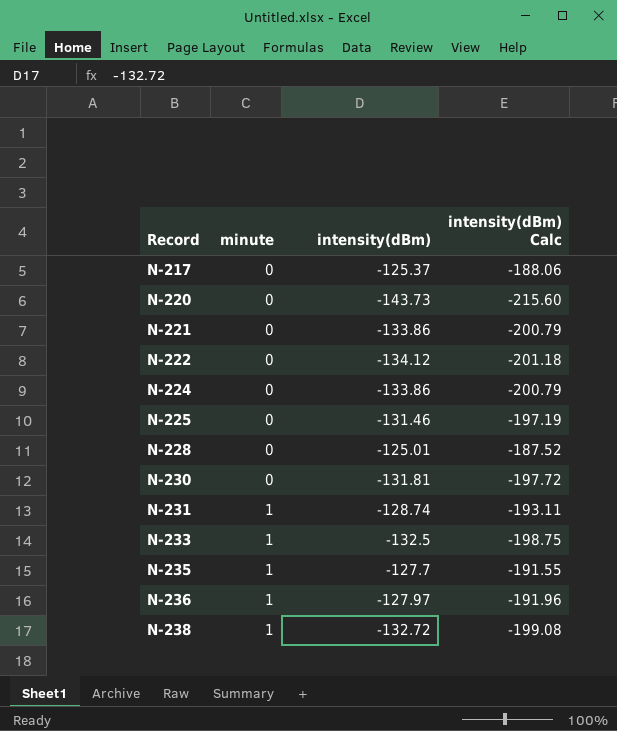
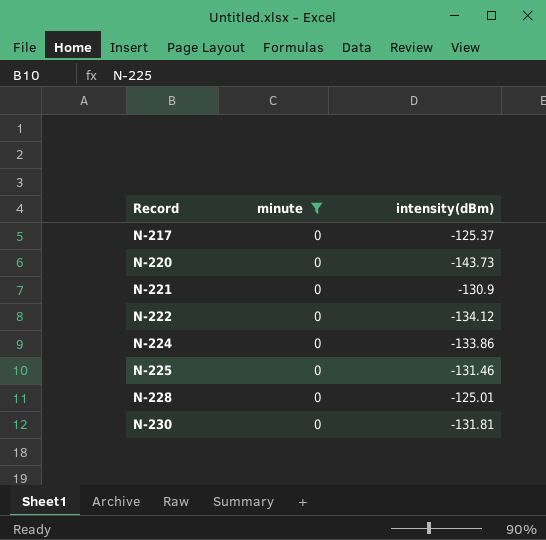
filter: none -> minute = 0
column intensity(dBm) Calc | formula: [intensity(dBm)] * 1.5 -> none
N-221 | intensity(dBm): -133.86 -> -130.9

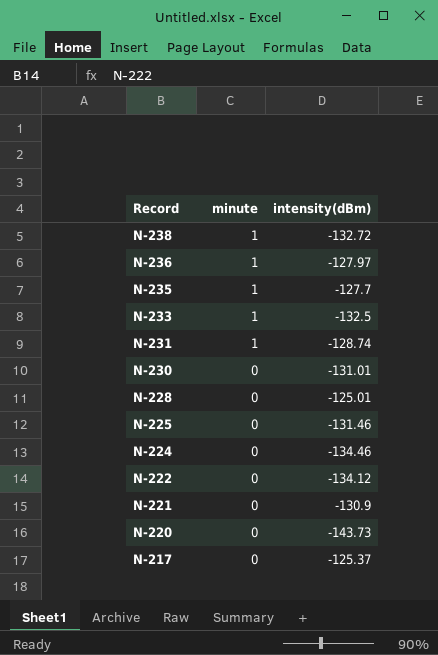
filter: minute = 0 -> none
row order: Record ascending -> Record descending
N-230 | intensity(dBm): -131.81 -> -131.01
N-224 | intensity(dBm): -133.86 -> -134.46

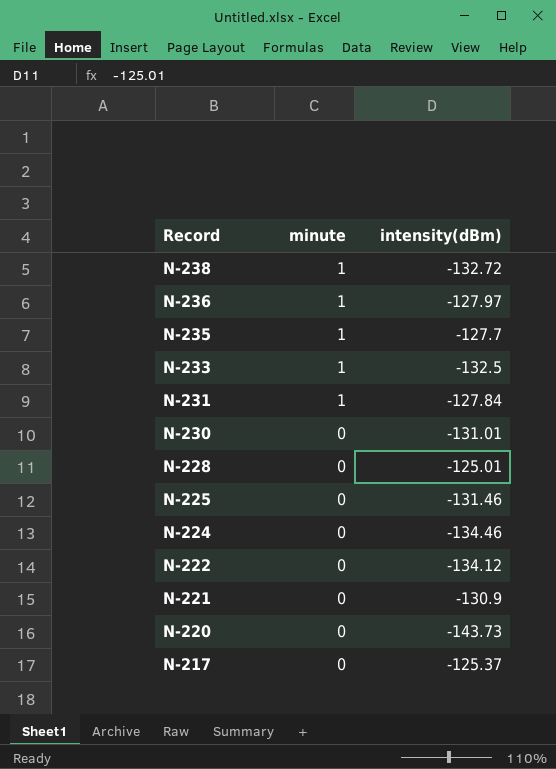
N-231 | intensity(dBm): -128.74 -> -127.84

